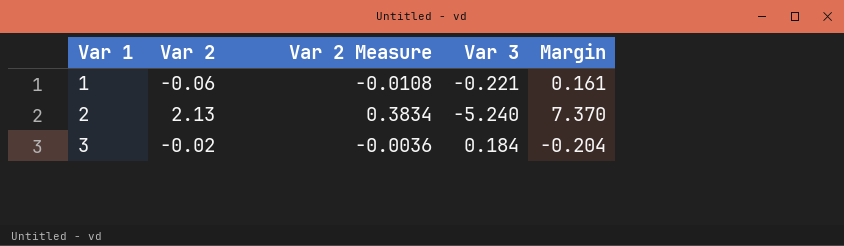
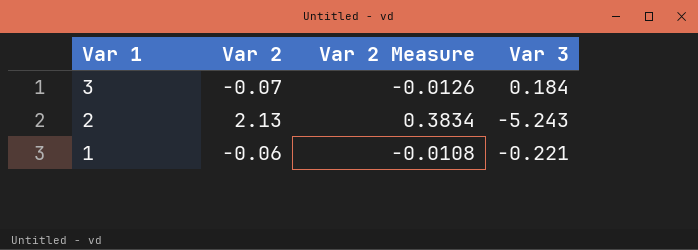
row order: Var 1 ascending -> Var 1 descending
column Margin | formula: [Var 2] - [Var 3] -> none
3 | Var 2: -0.02 -> -0.07
3 | Var 2 Measure: -0.0036 -> -0.0126
2 | Var 3: -5.240 -> -5.243

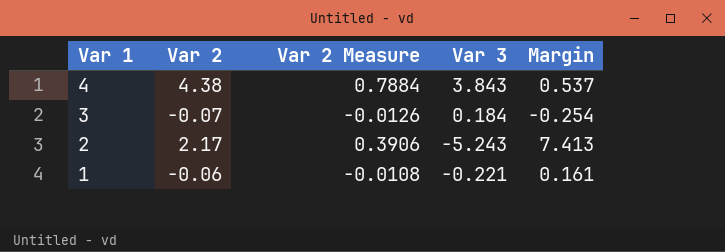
column Margin | formula: none -> [Var 2] - [Var 3]
row 4: none -> 4.38 | 0.7884 | 3.843 | 0.537
2 | Var 2: 2.13 -> 2.17
2 | Var 2 Measure: 0.3834 -> 0.3906

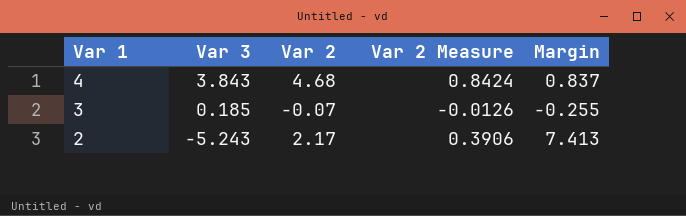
column Var 3 | position: 4 -> 2
row 1: -0.06 | -0.0108 | -0.221 | 0.161 -> none
4 | Var 2: 4.38 -> 4.68
4 | Var 2 Measure: 0.7884 -> 0.8424
4 | Margin: 0.537 -> 0.837
3 | Var 3: 0.184 -> 0.185
3 | Margin: -0.254 -> -0.255

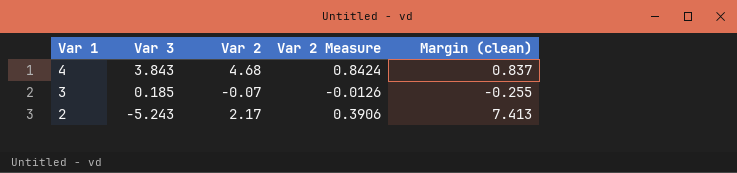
column name: Margin -> Margin (clean)

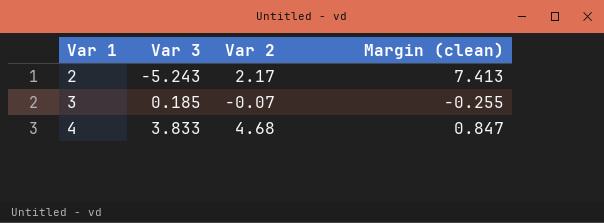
row order: Var 1 descending -> Var 1 ascending
column Var 2 Measure | formula: [Var 2] * 0.18 -> none
4 | Var 3: 3.843 -> 3.833
4 | Margin (clean): 0.837 -> 0.847

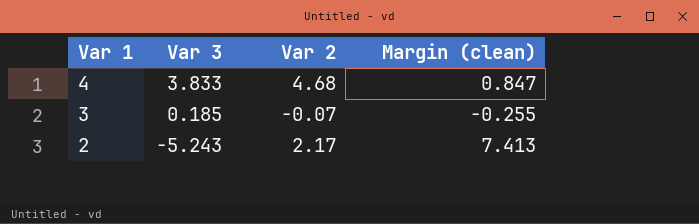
row order: Var 1 ascending -> Var 1 descending

